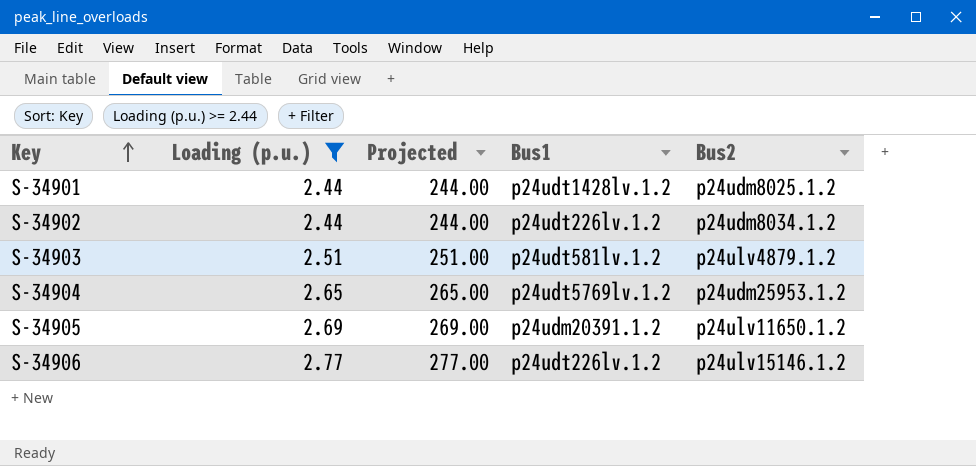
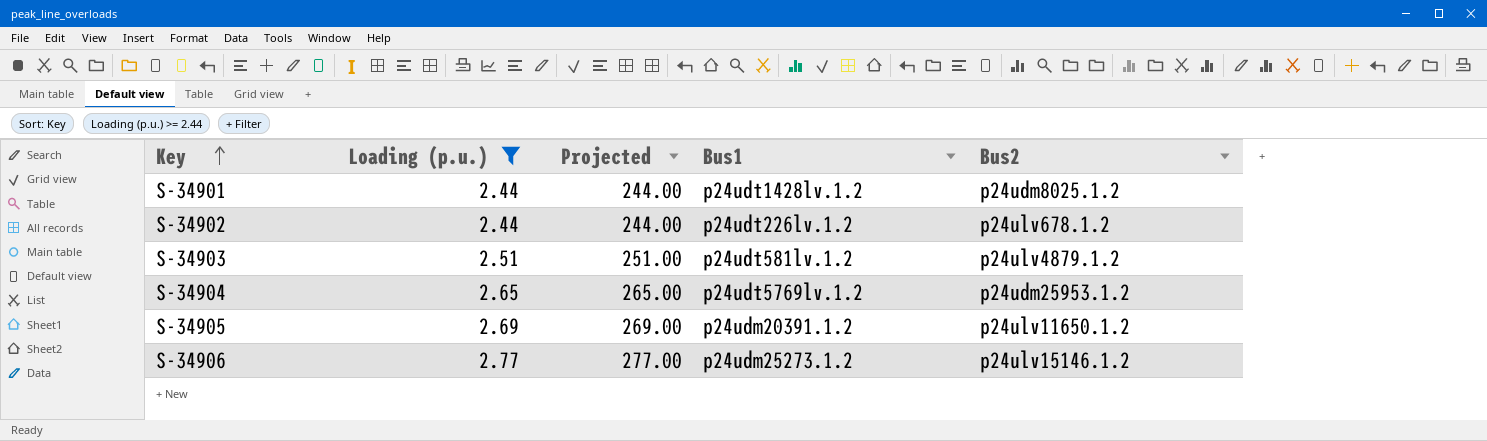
S-34902 | Bus2: p24udm8034.1.2 -> p24ulv678.1.2
S-34906 | Bus1: p24udt226lv.1.2 -> p24udm25273.1.2

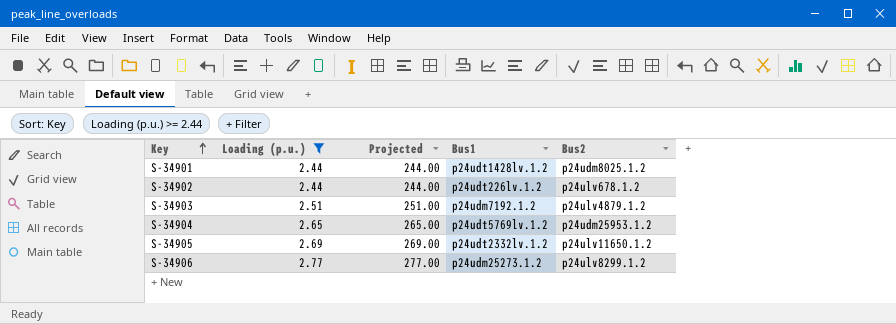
S-34903 | Bus1: p24udt581lv.1.2 -> p24udm7192.1.2
S-34905 | Bus1: p24udm20391.1.2 -> p24udt2332lv.1.2
S-34906 | Bus2: p24ulv15146.1.2 -> p24ulv8299.1.2

